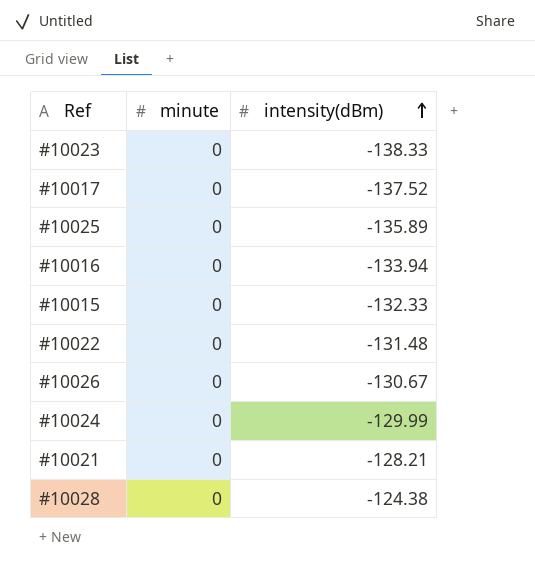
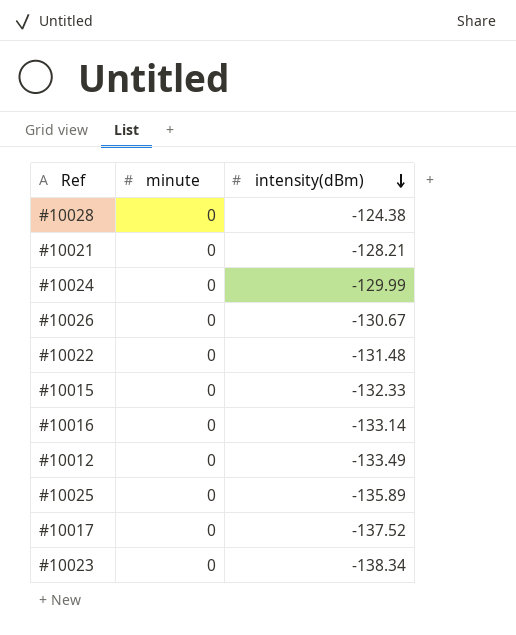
row order: intensity(dBm) ascending -> intensity(dBm) descending
#10016 | intensity(dBm): -133.94 -> -133.14
row #10012: none -> 0 | -133.49
#10023 | intensity(dBm): -138.33 -> -138.34

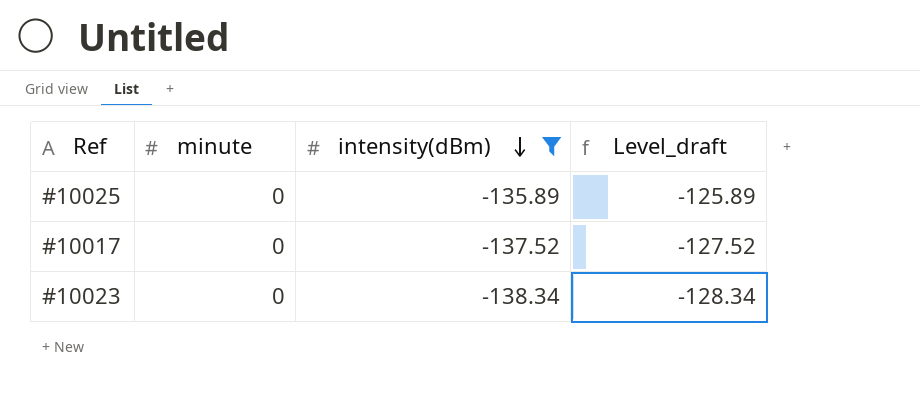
filter: none -> intensity(dBm) <= -135.89
column Level_draft | formula: none -> [intensity(dBm)] + 10

